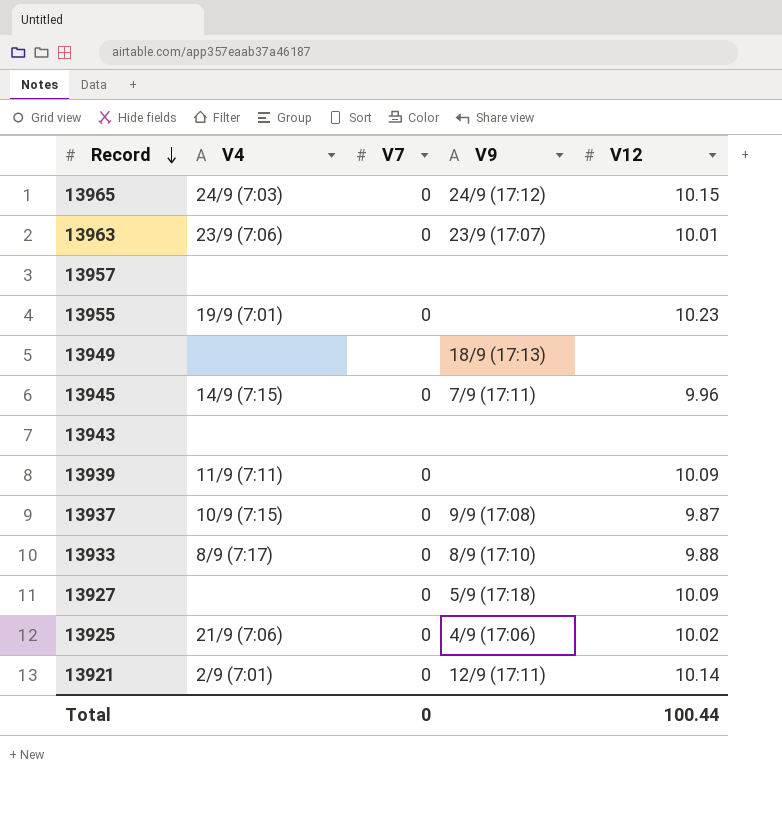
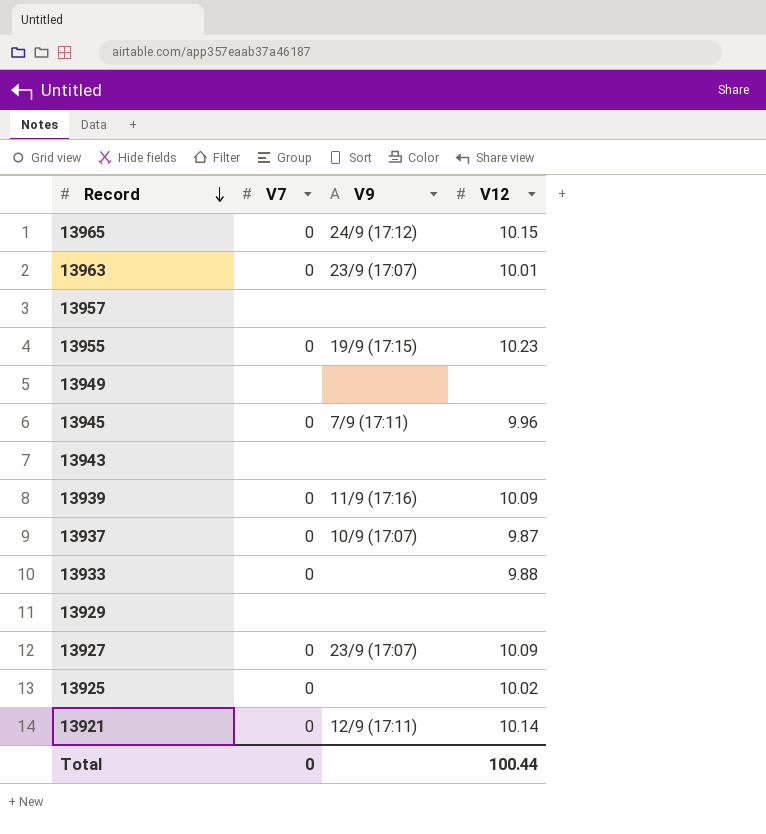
column V4 | position: 2 -> none
13955 | V9: none -> 19/9 (17:15)
13949 | V9: 18/9 (17:13) -> none
13939 | V9: none -> 11/9 (17:16)
13937 | V9: 9/9 (17:08) -> 10/9 (17:07)
13933 | V9: 8/9 (17:10) -> none
row 13929: none -> none | none | none
13927 | V9: 5/9 (17:18) -> 23/9 (17:07)
13925 | V9: 4/9 (17:06) -> none

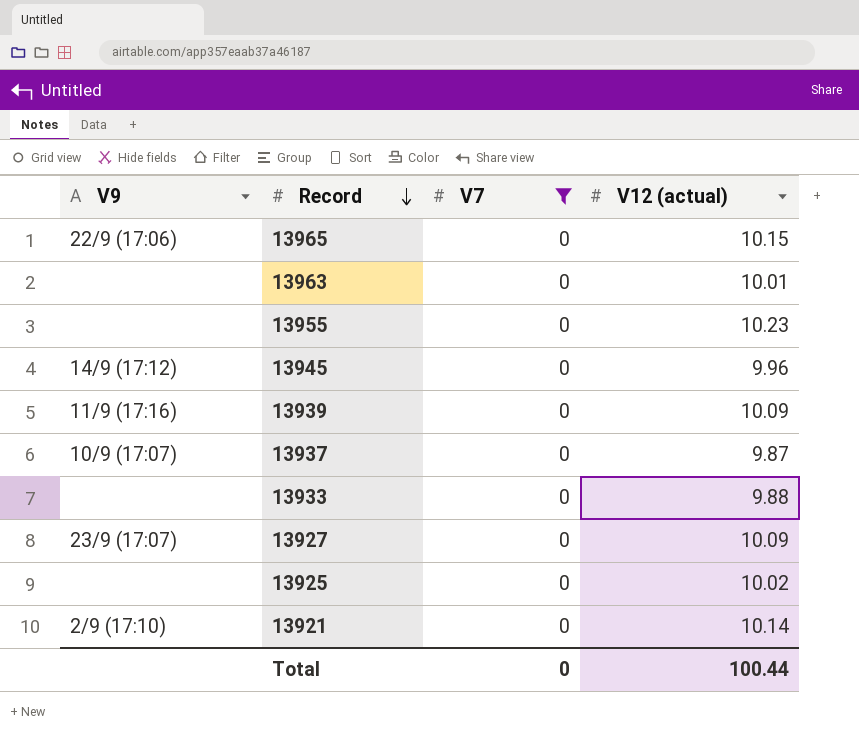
filter: none -> V7 = 0
column V9 | position: 3 -> 1
column name: V12 -> V12 (actual)
13965 | V9: 24/9 (17:12) -> 22/9 (17:06)
13963 | V9: 23/9 (17:07) -> none
13955 | V9: 19/9 (17:15) -> none
13945 | V9: 7/9 (17:11) -> 14/9 (17:12)
13921 | V9: 12/9 (17:11) -> 2/9 (17:10)

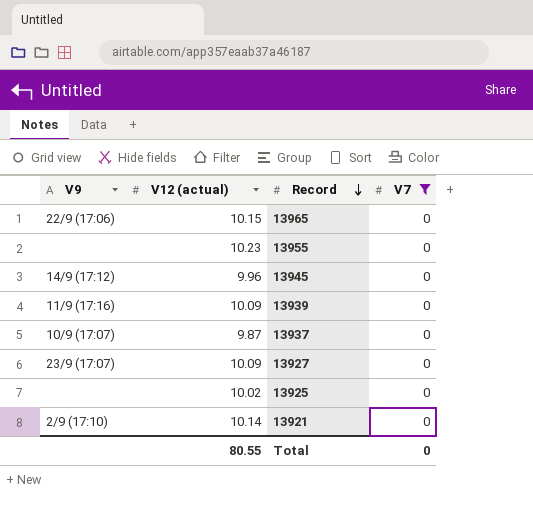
column V12 (actual) | position: 4 -> 2
row 13963: none | 0 | 10.01 -> none
row 13933: none | 0 | 9.88 -> none
Total | V12 (actual): 100.44 -> 80.55

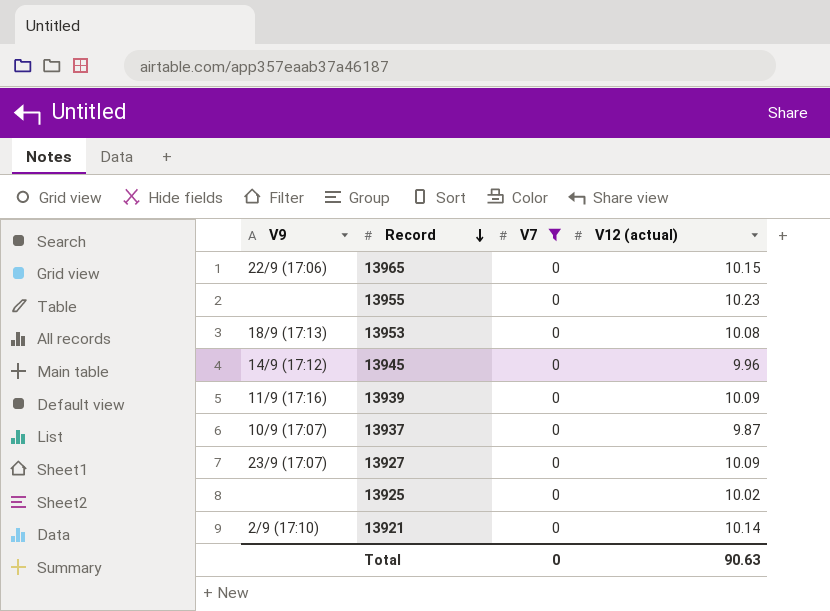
column V12 (actual) | position: 2 -> 4
row 13953: none -> 18/9 (17:13) | 0 | 10.08
Total | V12 (actual): 80.55 -> 90.63

